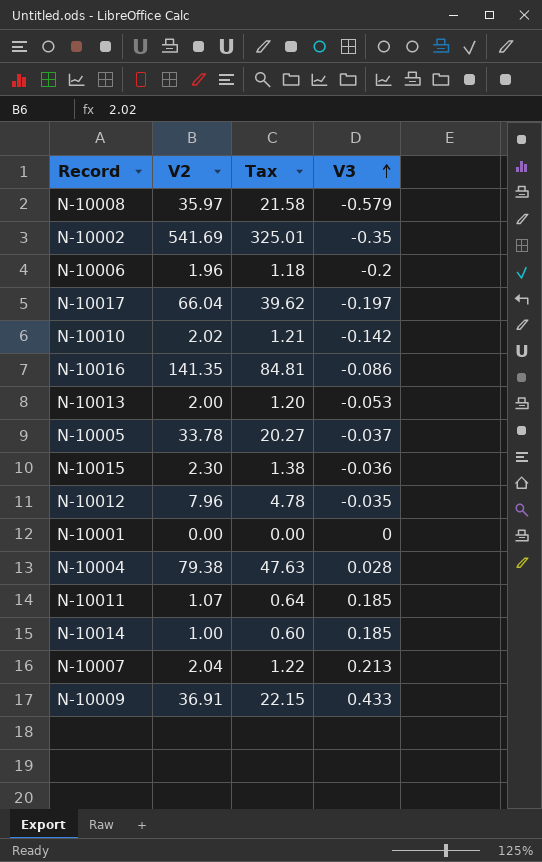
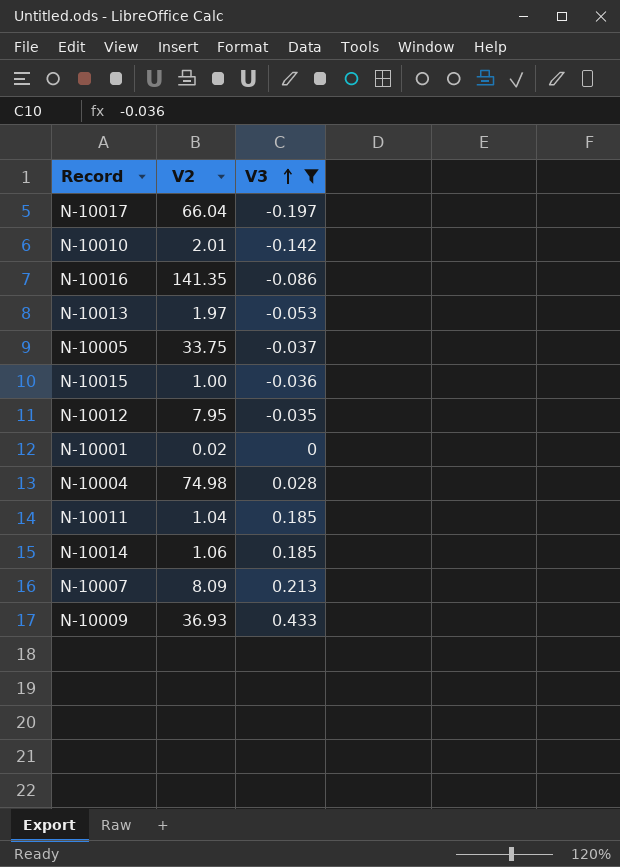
filter: none -> V3 >= -0.197
column Tax | formula: [V2] * 0.6 -> none
N-10010 | V2: 2.02 -> 2.01
N-10013 | V2: 2.00 -> 1.97
N-10005 | V2: 33.78 -> 33.75
N-10015 | V2: 2.30 -> 1.00
N-10012 | V2: 7.96 -> 7.95
N-10001 | V2: 0.00 -> 0.02
N-10004 | V2: 79.38 -> 74.98
N-10011 | V2: 1.07 -> 1.04
N-10014 | V2: 1.00 -> 1.06
N-10007 | V2: 2.04 -> 8.09
N-10009 | V2: 36.91 -> 36.93

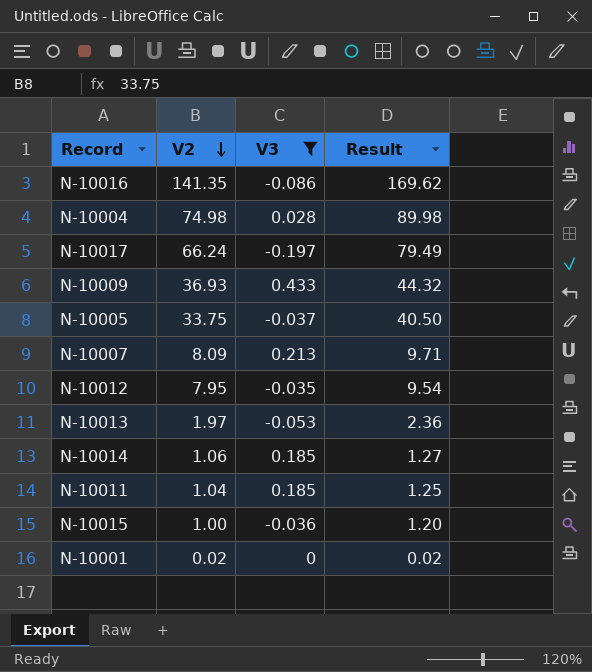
row order: V3 ascending -> V2 descending
column Result | formula: none -> [V2] * 1.2
row N-10010: 2.01 | -0.142 -> none
N-10017 | V2: 66.04 -> 66.24

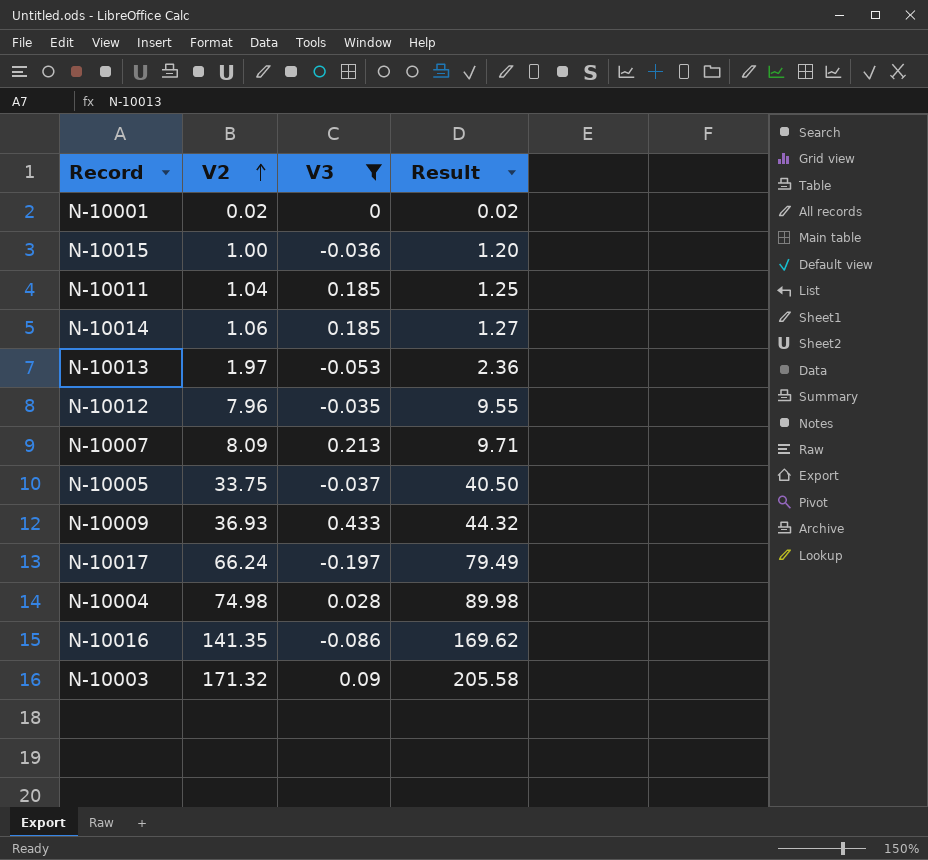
row order: V2 descending -> V2 ascending
N-10012 | V2: 7.95 -> 7.96
N-10012 | Result: 9.54 -> 9.55
row N-10003: none -> 171.32 | 0.09 | 205.58

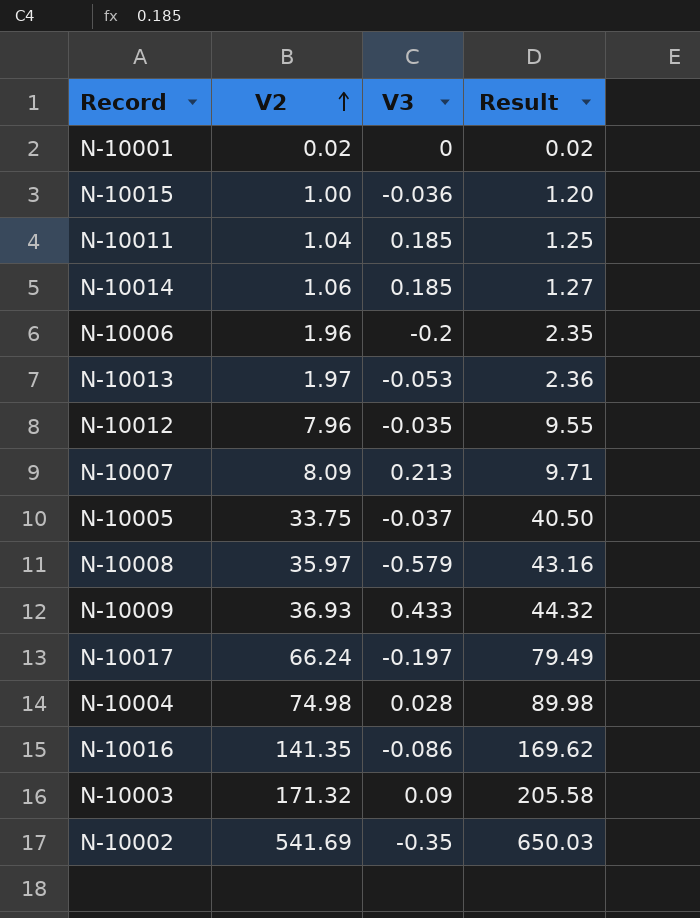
filter: V3 >= -0.197 -> none

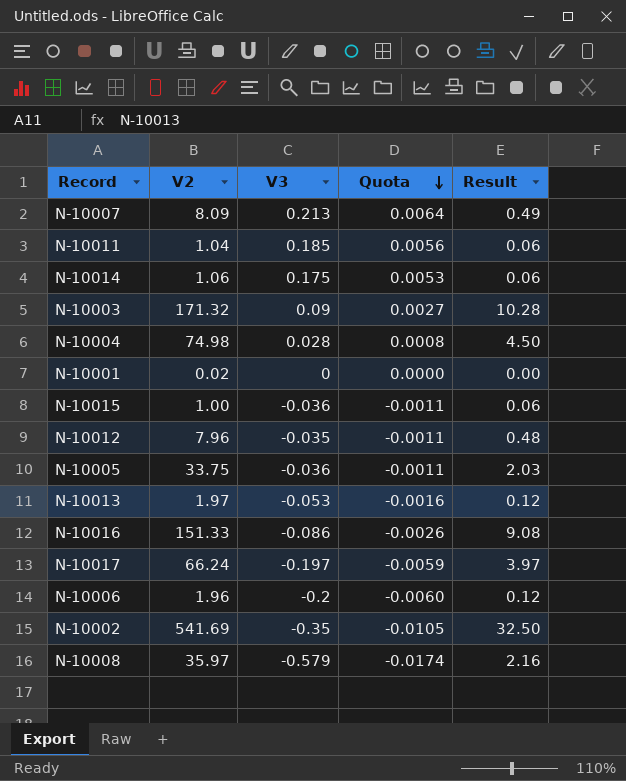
row order: V2 ascending -> Quota descending
column Quota | formula: none -> [V3] * 0.03
column Result | formula: [V2] * 1.2 -> [V2] * 0.06
row N-10009: 36.93 | 0.433 | 44.32 -> none
N-10014 | V3: 0.185 -> 0.175
N-10005 | V3: -0.037 -> -0.036
N-10016 | V2: 141.35 -> 151.33

